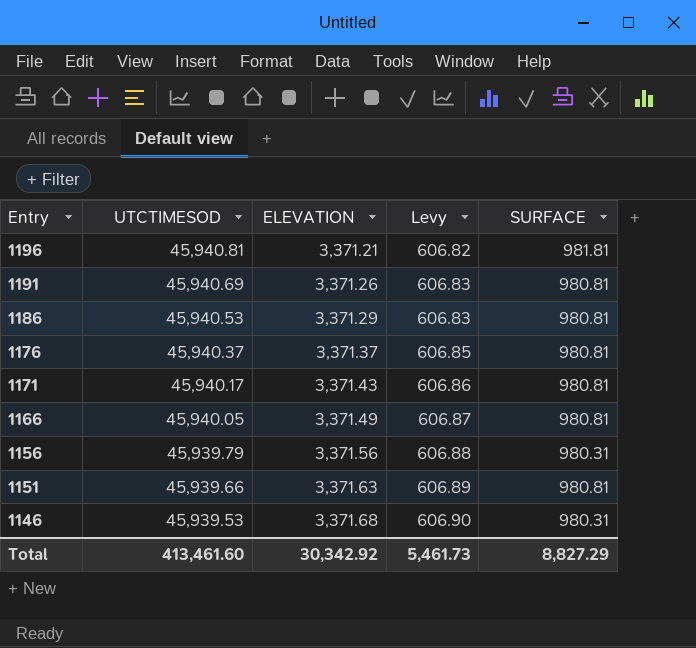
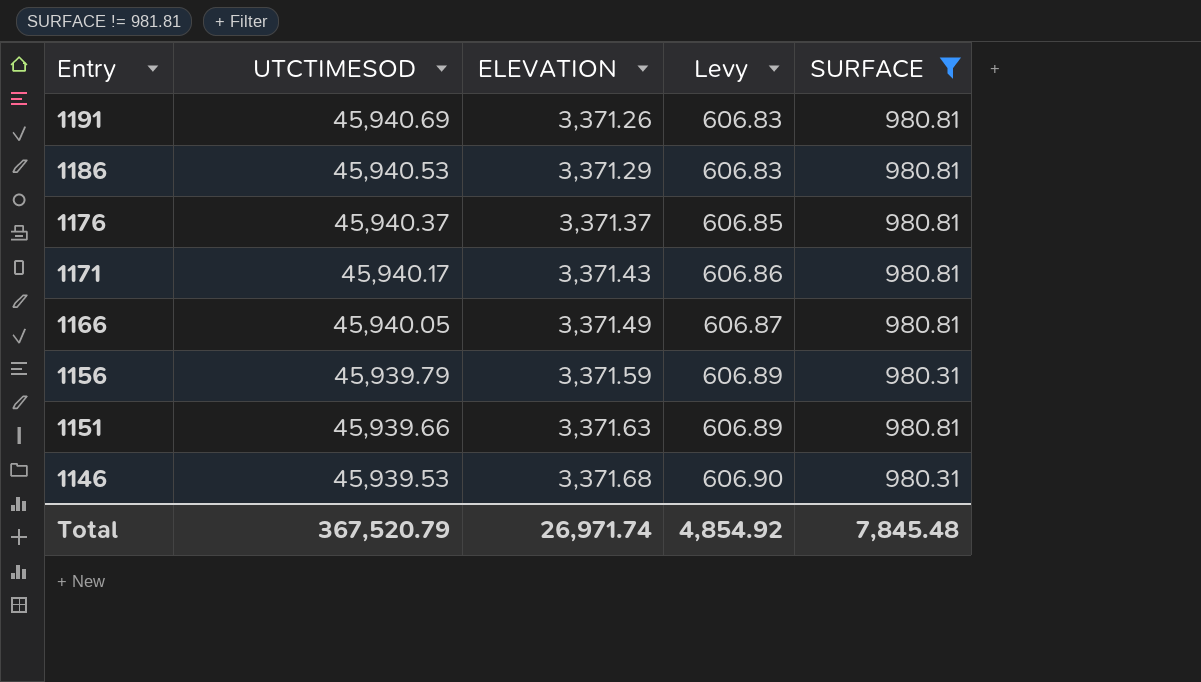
filter: none -> SURFACE != 981.81
1156 | ELEVATION: 3,371.56 -> 3,371.59
1156 | Levy: 606.88 -> 606.89
Total | UTCTIMESOD: 413,461.60 -> 367,520.79
Total | ELEVATION: 30,342.92 -> 26,971.74
Total | Levy: 5,461.73 -> 4,854.92
Total | SURFACE: 8,827.29 -> 7,845.48

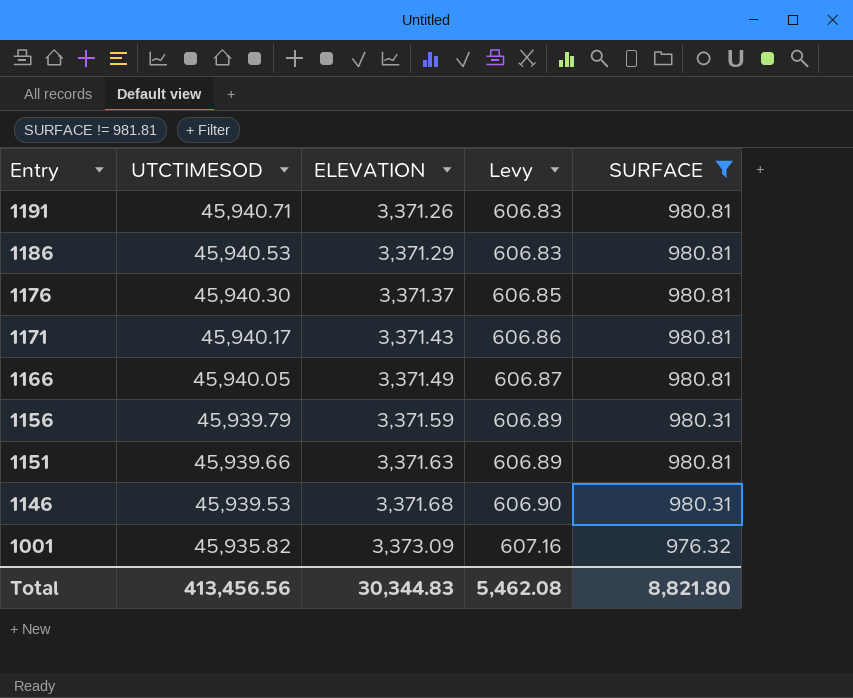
1191 | UTCTIMESOD: 45,940.69 -> 45,940.71
1176 | UTCTIMESOD: 45,940.37 -> 45,940.30
row 1001: none -> 45,935.82 | 3,373.09 | 607.16 | 976.32
Total | UTCTIMESOD: 367,520.79 -> 413,456.56
Total | ELEVATION: 26,971.74 -> 30,344.83
Total | Levy: 4,854.92 -> 5,462.08
Total | SURFACE: 7,845.48 -> 8,821.80

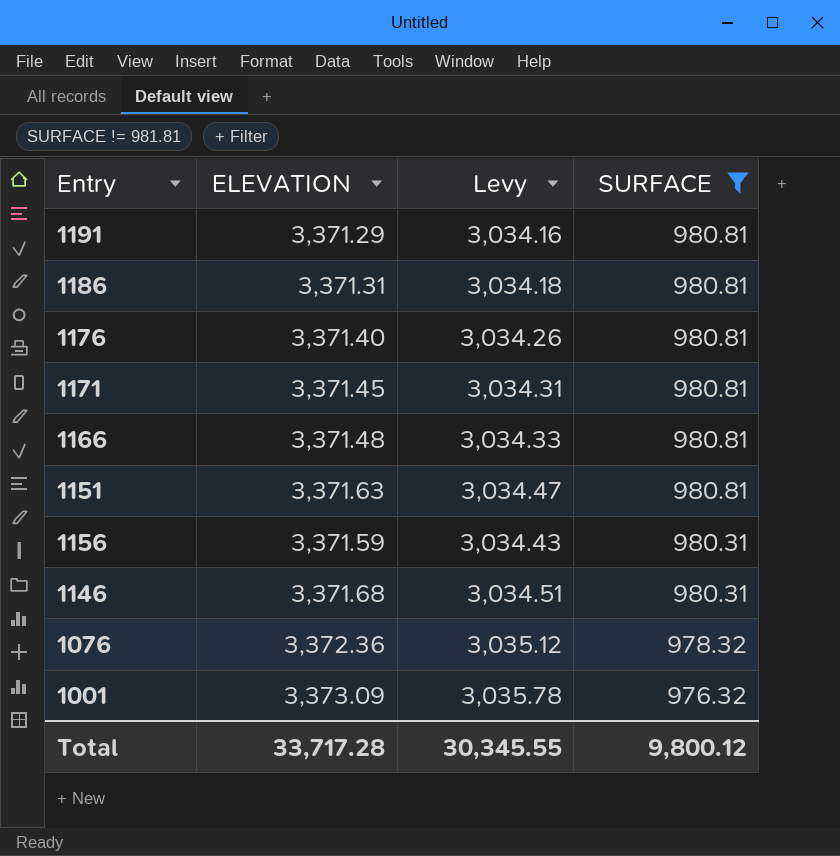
row order: Entry descending -> SURFACE descending
column UTCTIMESOD | position: 2 -> none
column Levy | formula: [ELEVATION] * 0.18 -> [ELEVATION] * 0.9
1191 | ELEVATION: 3,371.26 -> 3,371.29
1186 | ELEVATION: 3,371.29 -> 3,371.31
1176 | ELEVATION: 3,371.37 -> 3,371.40
1171 | ELEVATION: 3,371.43 -> 3,371.45
1166 | ELEVATION: 3,371.49 -> 3,371.48
row 1076: none -> 3,372.36 | 3,035.12 | 978.32
Total | ELEVATION: 30,344.83 -> 33,717.28
Total | Levy: 5,462.08 -> 30,345.55
Total | SURFACE: 8,821.80 -> 9,800.12

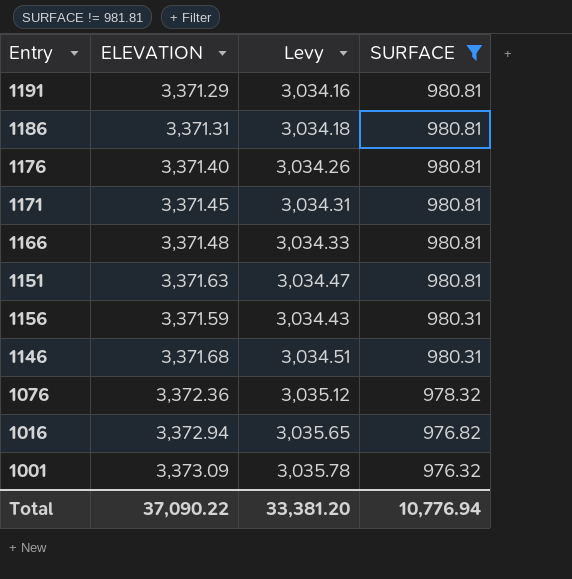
row 1016: none -> 3,372.94 | 3,035.65 | 976.82
Total | ELEVATION: 33,717.28 -> 37,090.22
Total | Levy: 30,345.55 -> 33,381.20
Total | SURFACE: 9,800.12 -> 10,776.94

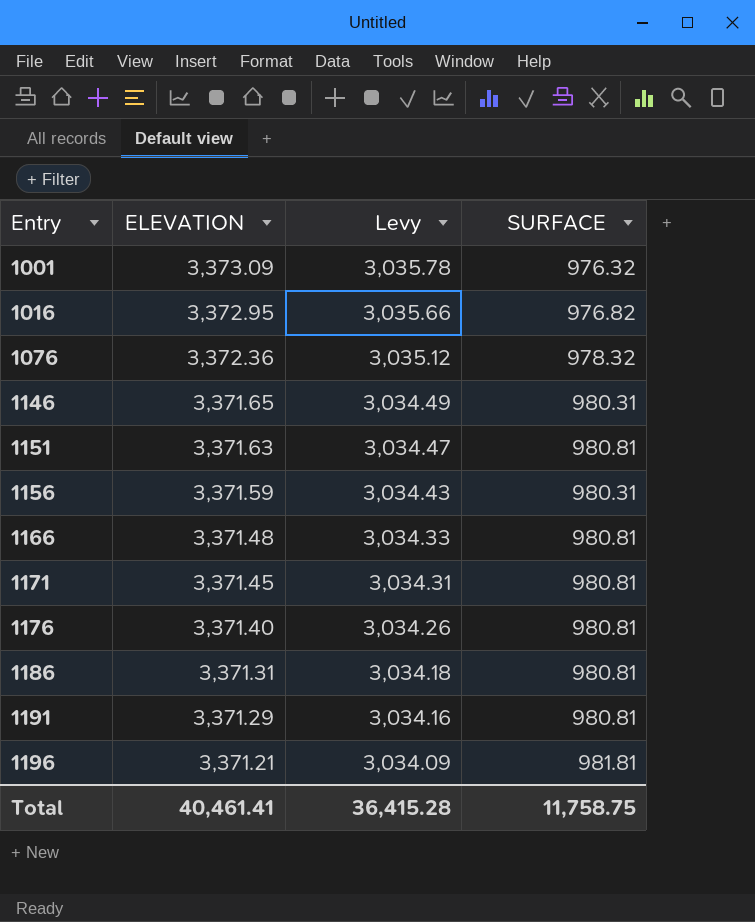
filter: SURFACE != 981.81 -> none
row order: SURFACE descending -> Entry ascending
1016 | ELEVATION: 3,372.94 -> 3,372.95
1016 | Levy: 3,035.65 -> 3,035.66
1146 | ELEVATION: 3,371.68 -> 3,371.65
1146 | Levy: 3,034.51 -> 3,034.49
Total | ELEVATION: 37,090.22 -> 40,461.41
Total | Levy: 33,381.20 -> 36,415.28
Total | SURFACE: 10,776.94 -> 11,758.75

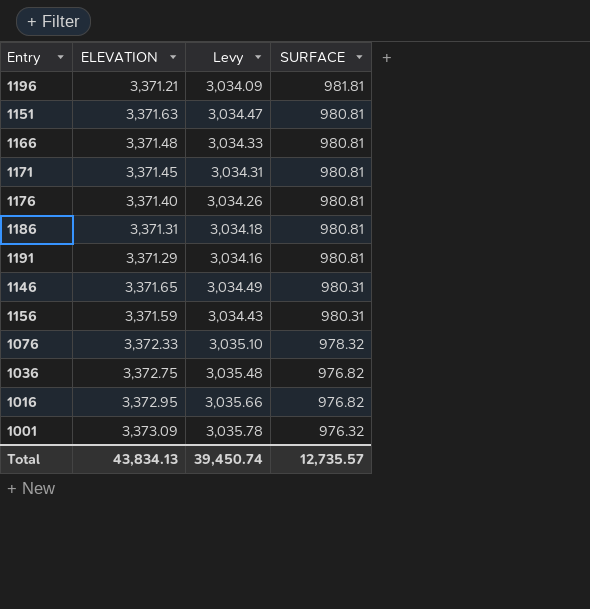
row order: Entry ascending -> SURFACE descending
1076 | ELEVATION: 3,372.36 -> 3,372.33
1076 | Levy: 3,035.12 -> 3,035.10
row 1036: none -> 3,372.75 | 3,035.48 | 976.82
Total | ELEVATION: 40,461.41 -> 43,834.13
Total | Levy: 36,415.28 -> 39,450.74
Total | SURFACE: 11,758.75 -> 12,735.57

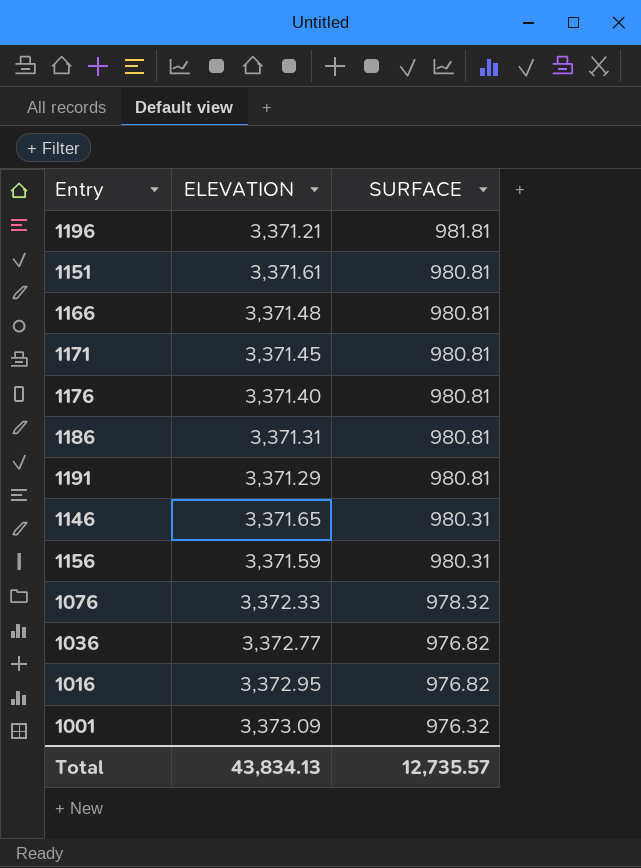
column Levy | formula: [ELEVATION] * 0.9 -> none
1151 | ELEVATION: 3,371.63 -> 3,371.61
1036 | ELEVATION: 3,372.75 -> 3,372.77

